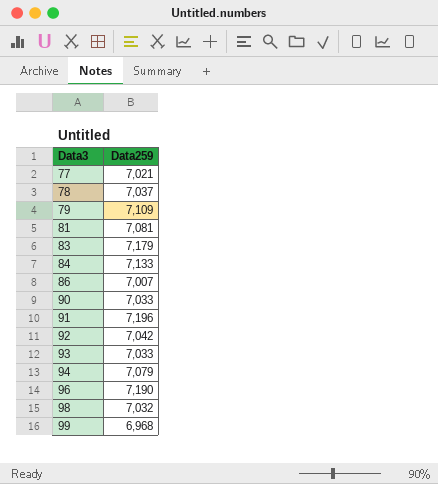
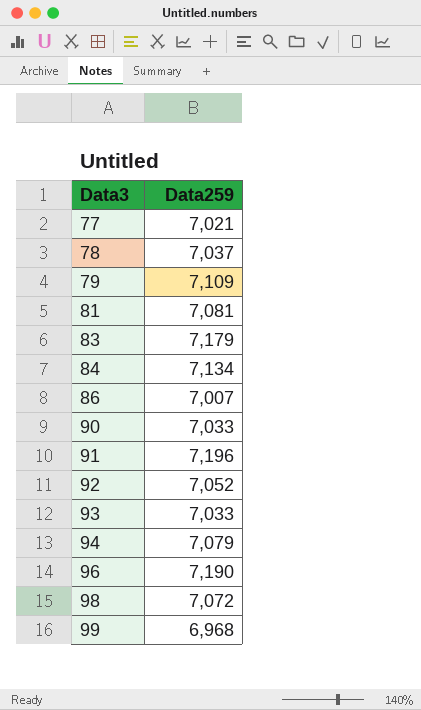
84 | Data259: 7,133 -> 7,134
92 | Data259: 7,042 -> 7,052
98 | Data259: 7,032 -> 7,072

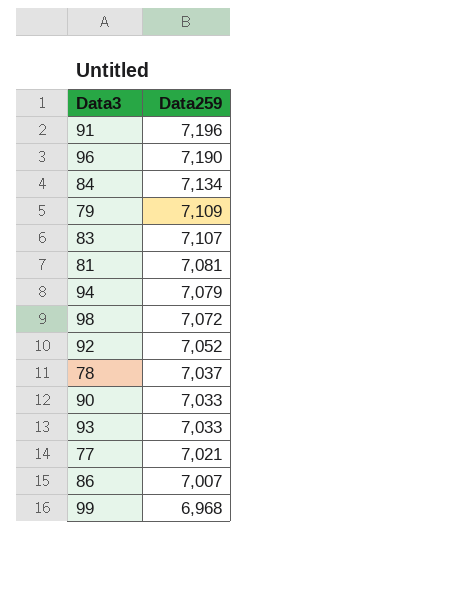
row order: Data3 ascending -> Data259 descending
83 | Data259: 7,179 -> 7,107

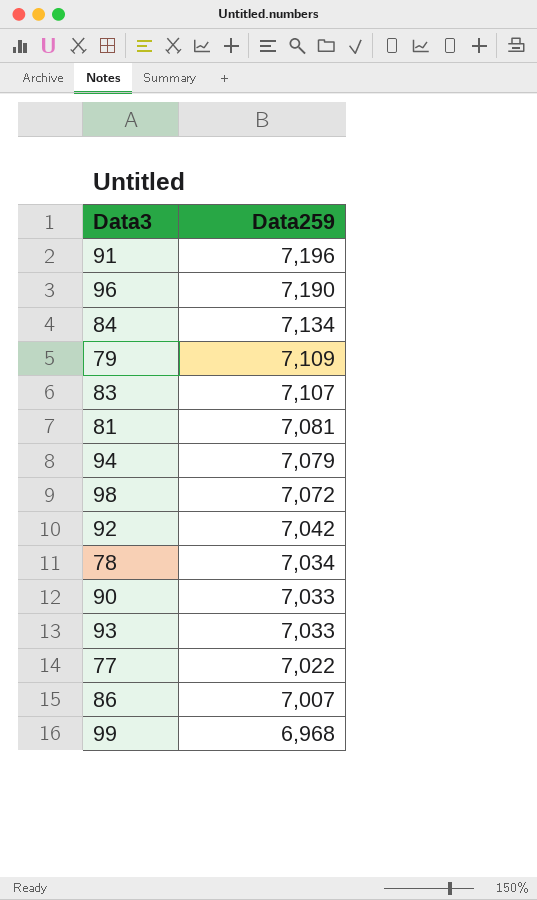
92 | Data259: 7,052 -> 7,042
78 | Data259: 7,037 -> 7,034
77 | Data259: 7,021 -> 7,022

